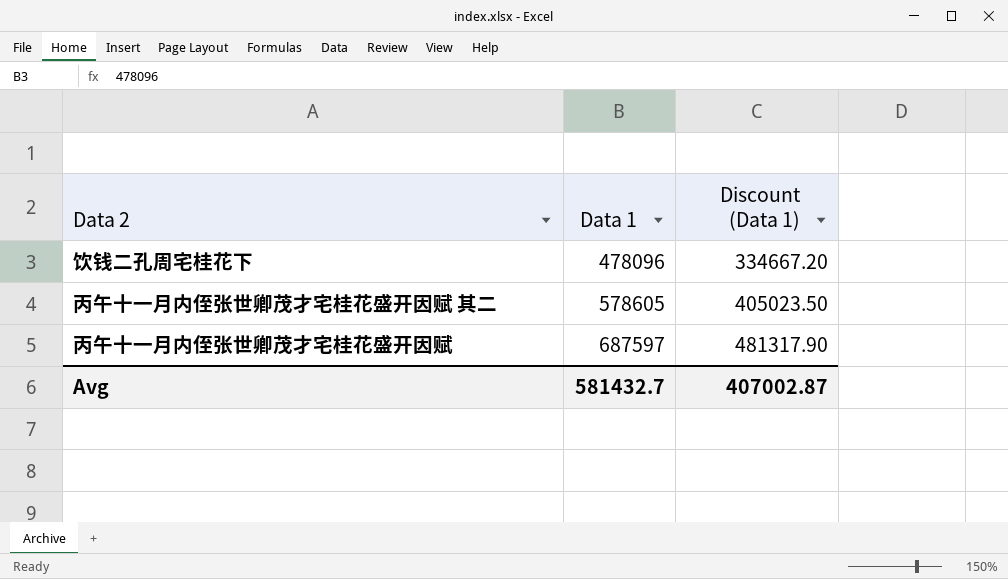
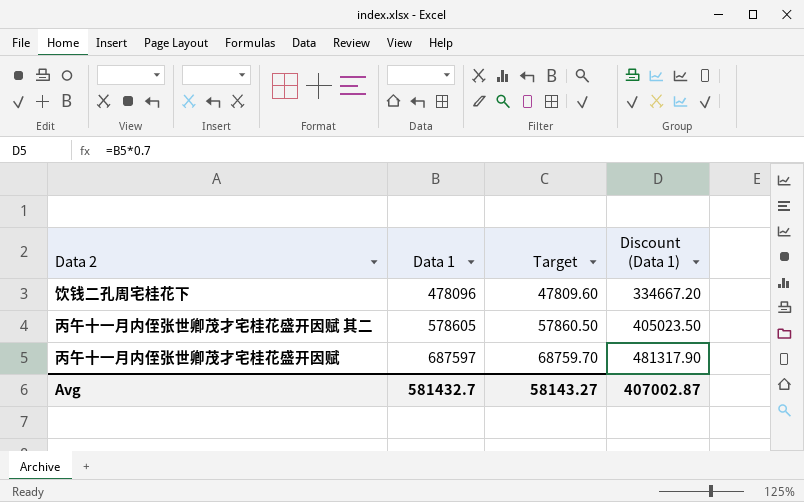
column Target | formula: none -> [Data 1] * 0.1

